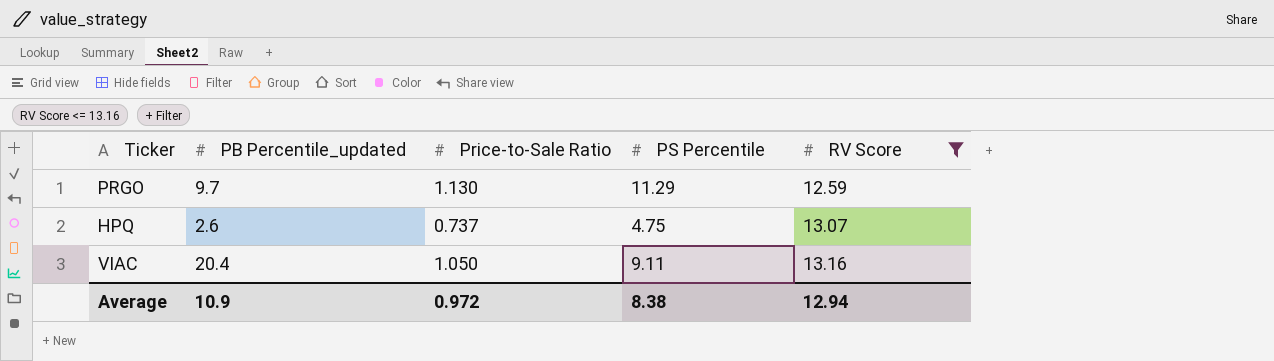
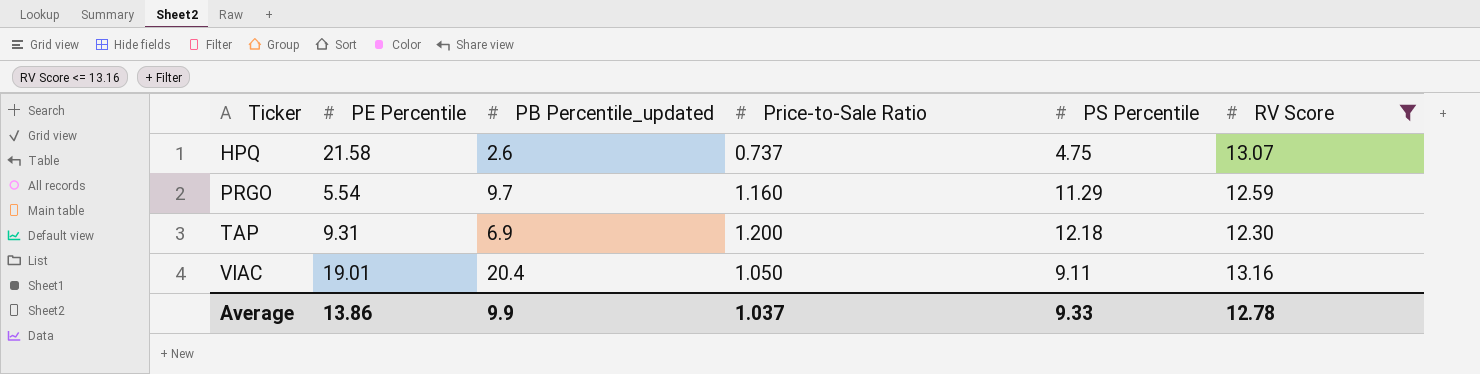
row order: RV Score ascending -> Ticker ascending
column PE Percentile | position: none -> 2
PRGO | Price-to-Sale Ratio: 1.130 -> 1.160
row TAP: none -> 9.31 | 6.9 | 1.200 | 12.18 | 12.30
Average | PB Percentile_updated: 10.9 -> 9.9
Average | Price-to-Sale Ratio: 0.972 -> 1.037
Average | PS Percentile: 8.38 -> 9.33
Average | RV Score: 12.94 -> 12.78

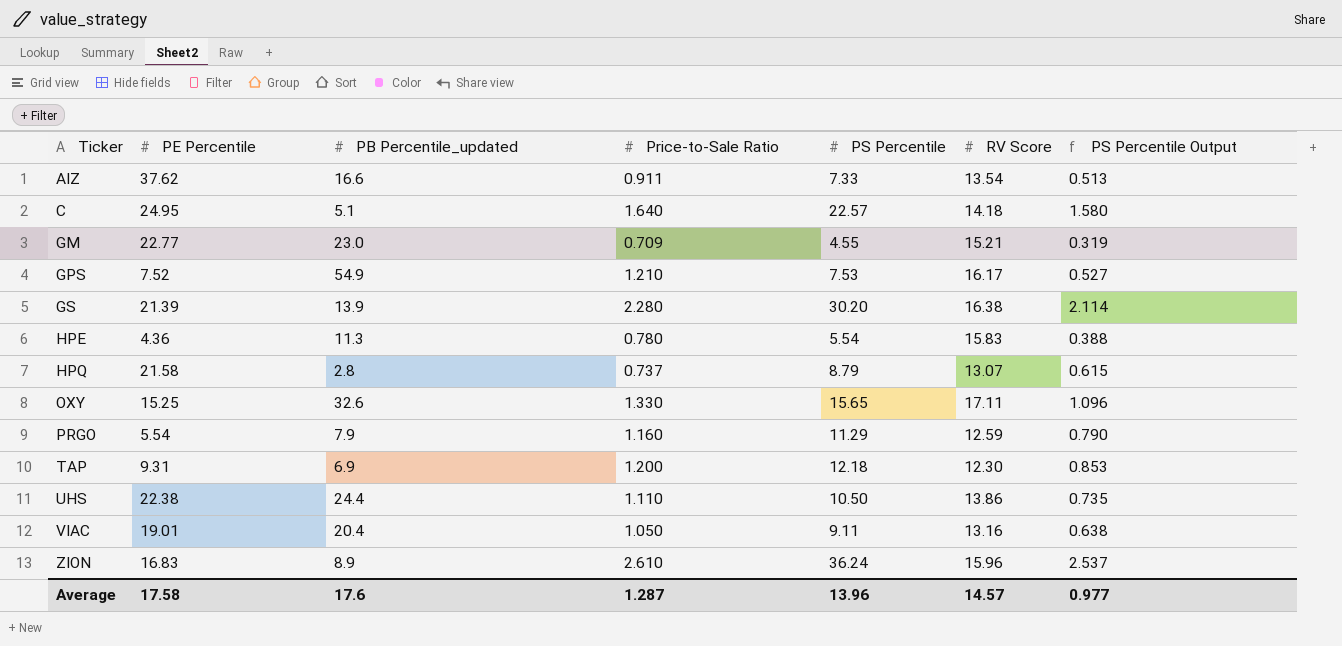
filter: RV Score <= 13.16 -> none
column PS Percentile Output | formula: none -> [PS Percentile] * 0.07
HPQ | PB Percentile_updated: 2.6 -> 2.8
HPQ | PS Percentile: 4.75 -> 8.79
PRGO | PB Percentile_updated: 9.7 -> 7.9
Average | PE Percentile: 13.86 -> 17.58
Average | PB Percentile_updated: 9.9 -> 17.6
Average | Price-to-Sale Ratio: 1.037 -> 1.287
Average | PS Percentile: 9.33 -> 13.96
Average | RV Score: 12.78 -> 14.57

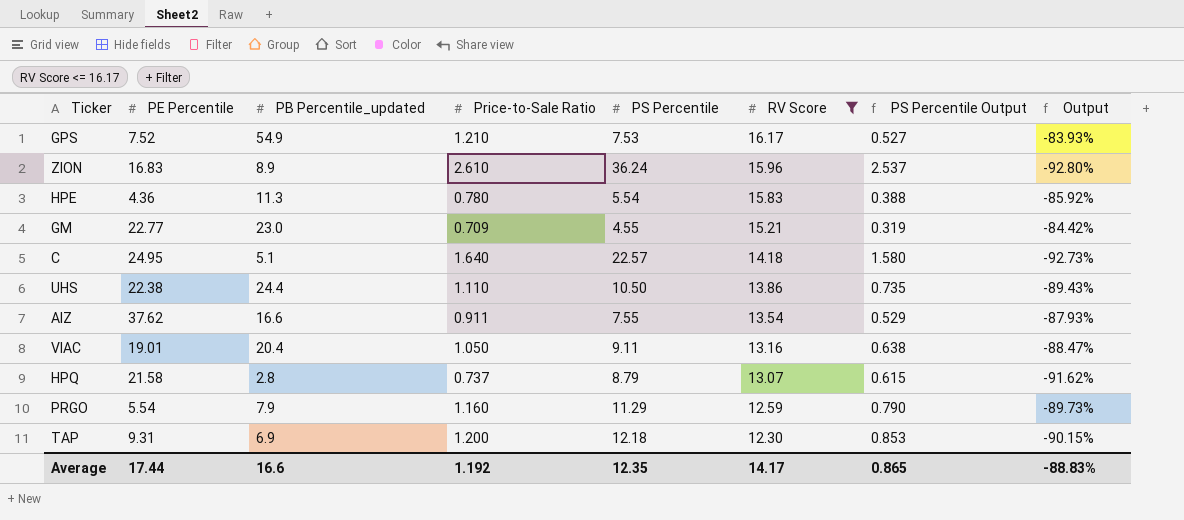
filter: none -> RV Score <= 16.17
row order: Ticker ascending -> RV Score descending
column Output | formula: none -> ([Price-to-Sale Ratio] - [PS Percentile]) / [PS Percentile]
AIZ | PS Percentile: 7.33 -> 7.55
AIZ | PS Percentile Output: 0.513 -> 0.529
Average | PE Percentile: 17.58 -> 17.44
Average | PB Percentile_updated: 17.6 -> 16.6
Average | Price-to-Sale Ratio: 1.287 -> 1.192
Average | PS Percentile: 13.96 -> 12.35
Average | RV Score: 14.57 -> 14.17
Average | PS Percentile Output: 0.977 -> 0.865

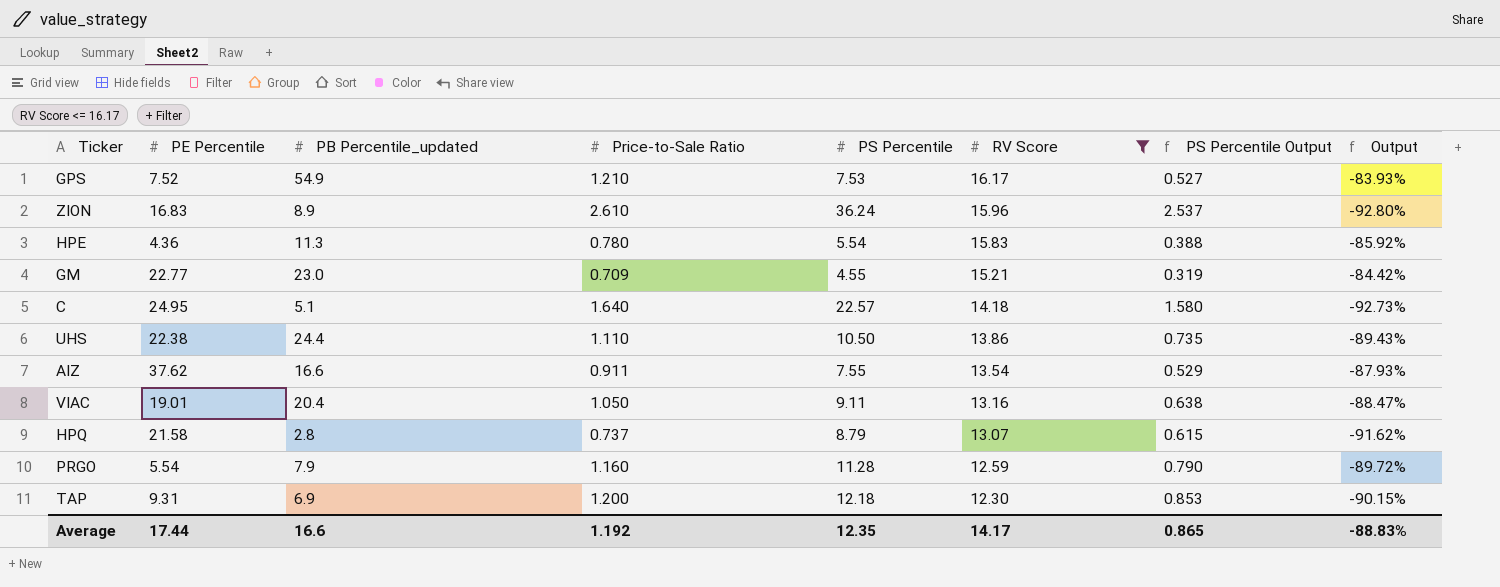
PRGO | PS Percentile: 11.29 -> 11.28
PRGO | Output: -89.73% -> -89.72%

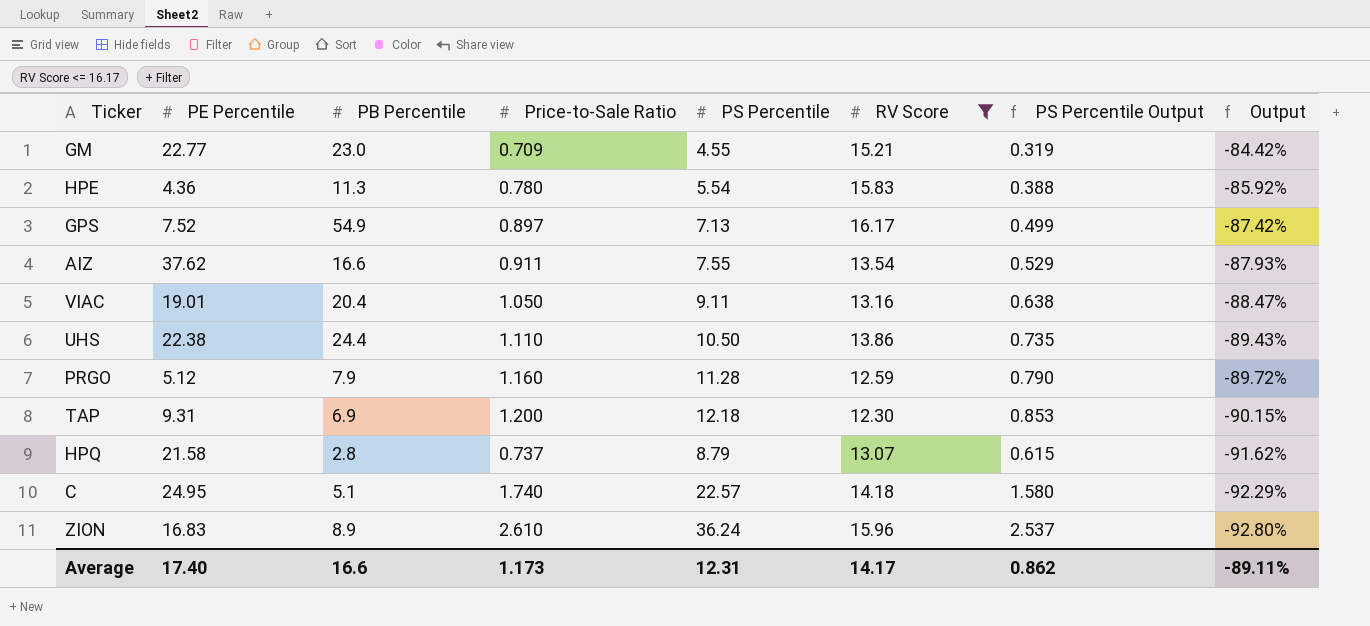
row order: RV Score descending -> Output descending
column name: PB Percentile_updated -> PB Percentile
GPS | Price-to-Sale Ratio: 1.210 -> 0.897
GPS | PS Percentile: 7.53 -> 7.13
GPS | PS Percentile Output: 0.527 -> 0.499
GPS | Output: -83.93% -> -87.42%
PRGO | PE Percentile: 5.54 -> 5.12
C | Price-to-Sale Ratio: 1.640 -> 1.740
C | Output: -92.73% -> -92.29%
Average | PE Percentile: 17.44 -> 17.40
Average | Price-to-Sale Ratio: 1.192 -> 1.173
Average | PS Percentile: 12.35 -> 12.31
Average | PS Percentile Output: 0.865 -> 0.862
Average | Output: -88.83% -> -89.11%

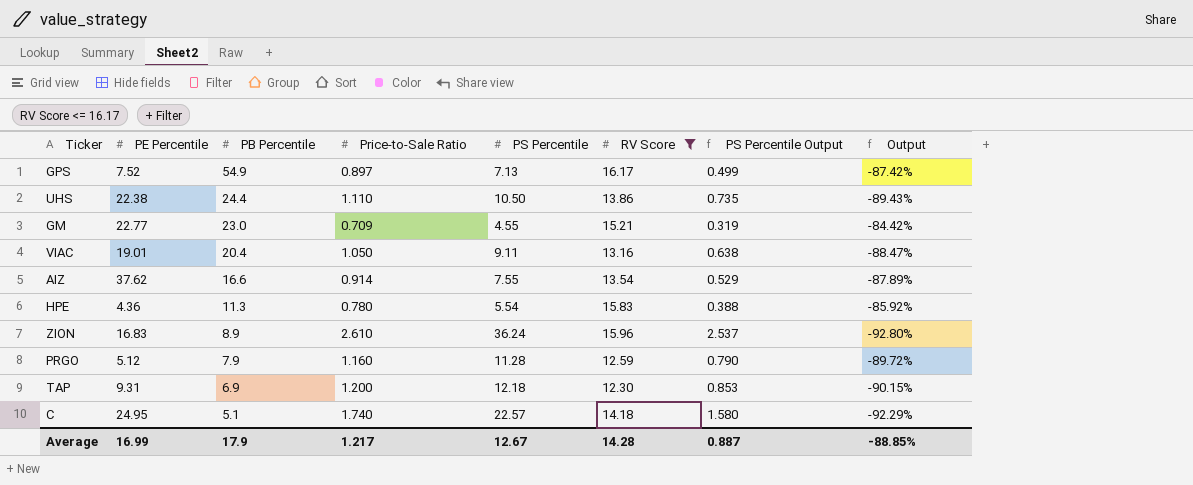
row order: Output descending -> PB Percentile descending
row HPQ: 21.58 | 2.8 | 0.737 | 8.79 | 13.07 | 0.615 | -91.62% -> none
AIZ | Price-to-Sale Ratio: 0.911 -> 0.914
AIZ | Output: -87.93% -> -87.89%
Average | PE Percentile: 17.40 -> 16.99
Average | PB Percentile: 16.6 -> 17.9
Average | Price-to-Sale Ratio: 1.173 -> 1.217
Average | PS Percentile: 12.31 -> 12.67
Average | RV Score: 14.17 -> 14.28
Average | PS Percentile Output: 0.862 -> 0.887
Average | Output: -89.11% -> -88.85%

